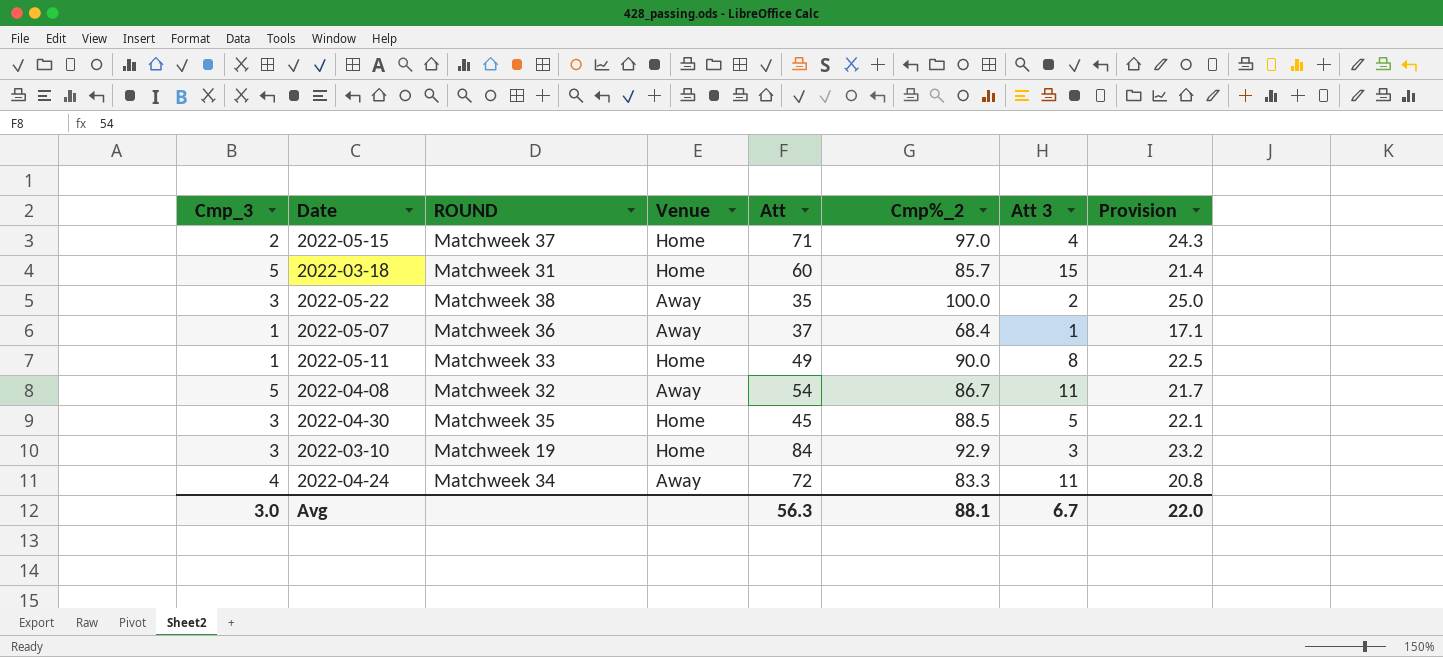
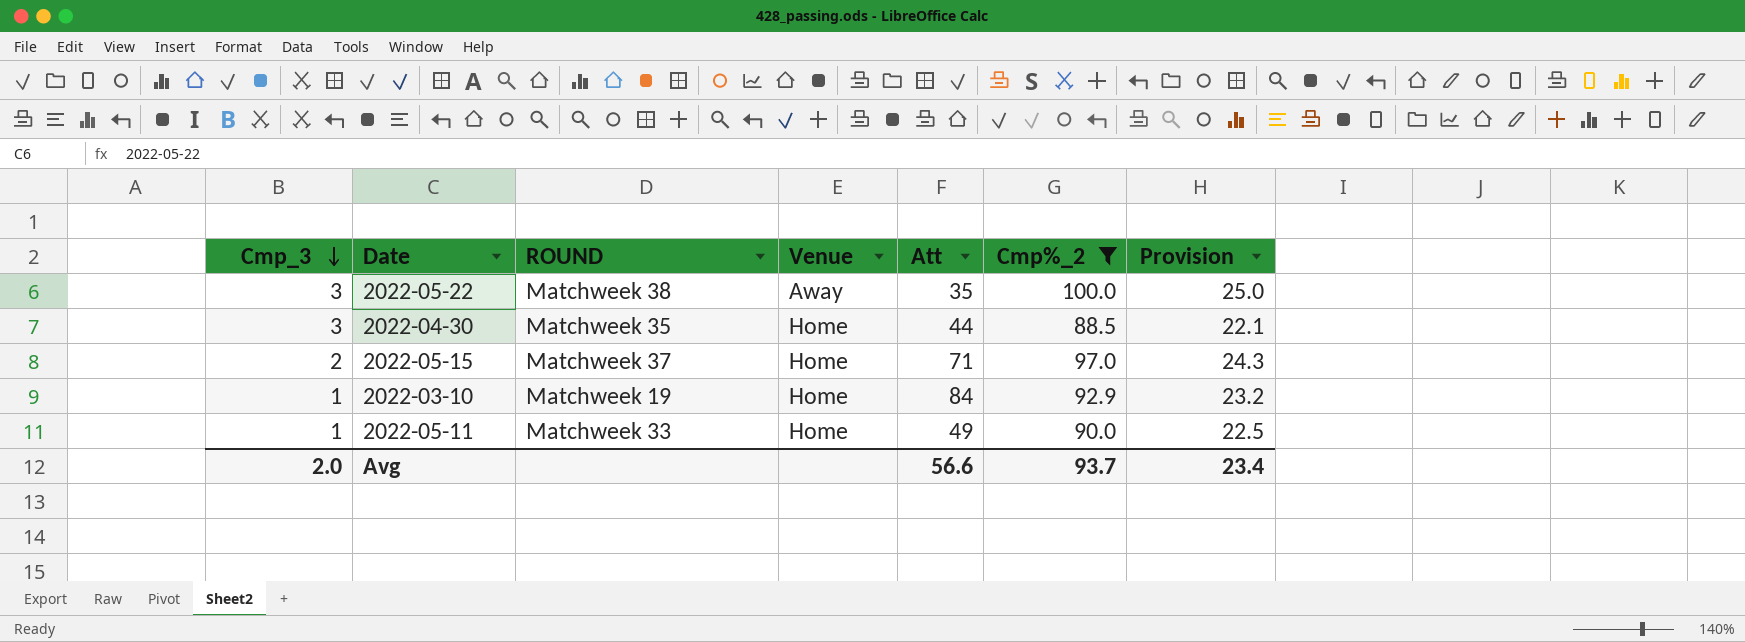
filter: none -> Cmp%_2 >= 88.5
row order: none -> Cmp_3 descending
column Att 3 | position: 7 -> none
2022-04-30 | Att: 45 -> 44
2022-03-10 | Cmp_3: 3 -> 1
Avg | Cmp_3: 3.0 -> 2.0
Avg | Att: 56.3 -> 56.6
Avg | Cmp%_2: 88.1 -> 93.7
Avg | Provision: 22.0 -> 23.4

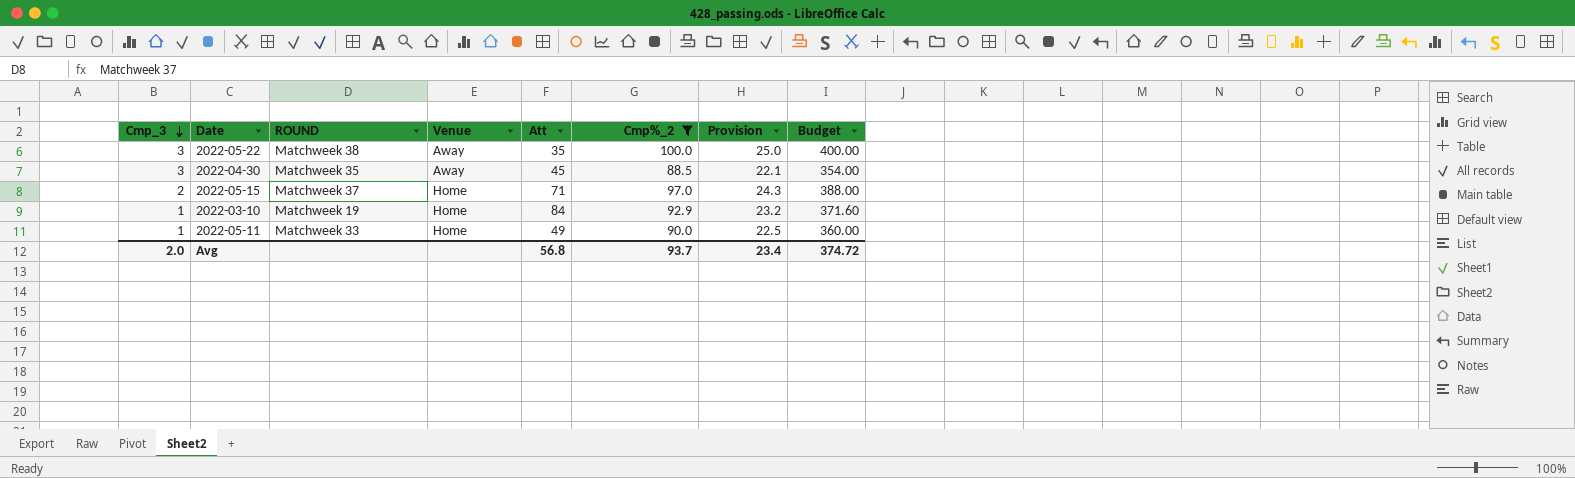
column Budget | formula: none -> [Cmp%_2] * 4
2022-04-30 | Venue: Home -> Away
2022-04-30 | Att: 44 -> 45
Avg | Att: 56.6 -> 56.8

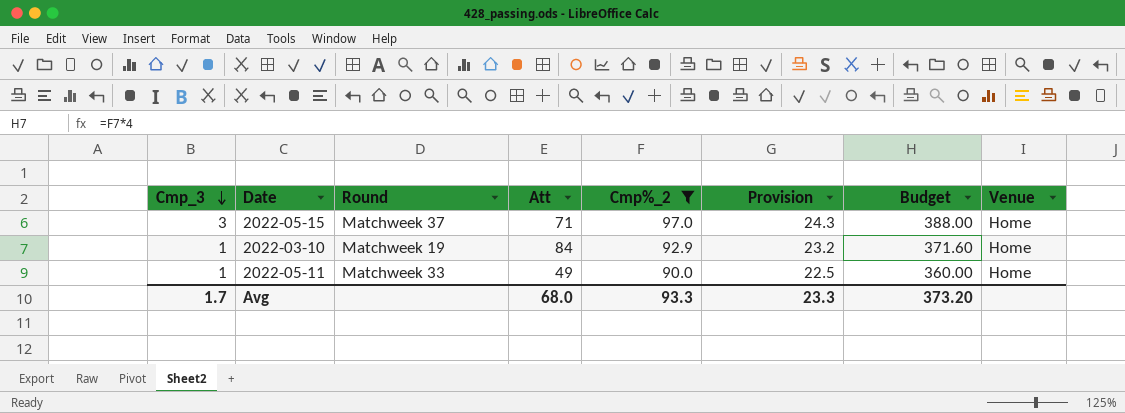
column name: ROUND -> Round
column Venue | position: 4 -> 8
row 2022-05-22: 3 | Matchweek 38 | Away | 35 | 100.0 | 25.0 | 400.00 -> none
row 2022-04-30: 3 | Matchweek 35 | Away | 45 | 88.5 | 22.1 | 354.00 -> none
2022-05-15 | Cmp_3: 2 -> 3
Avg | Cmp_3: 2.0 -> 1.7
Avg | Att: 56.8 -> 68.0
Avg | Cmp%_2: 93.7 -> 93.3
Avg | Provision: 23.4 -> 23.3
Avg | Budget: 374.72 -> 373.20

